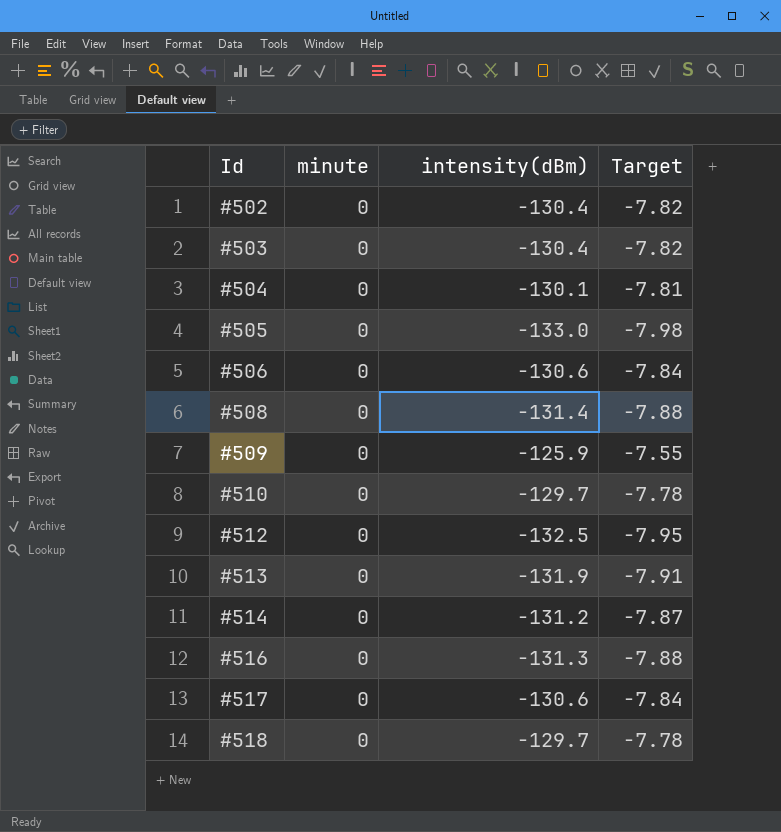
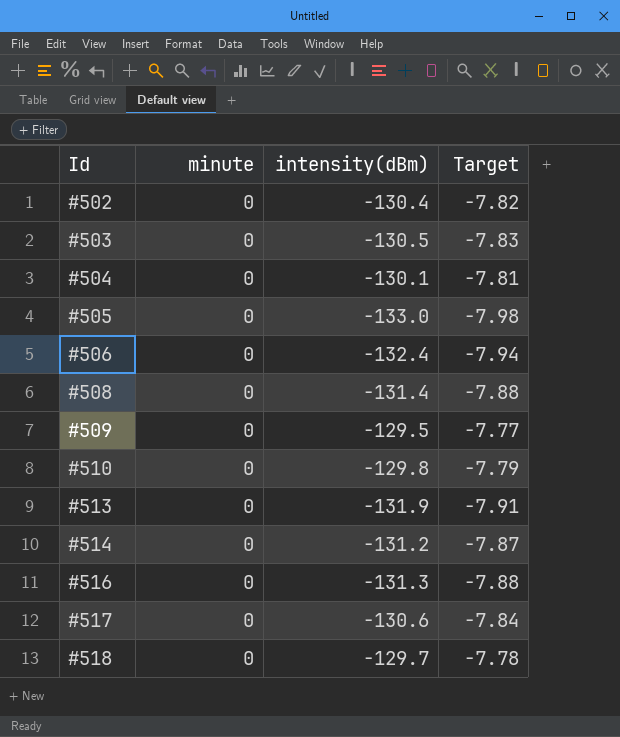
row #512: 0 | -132.5 | -7.95 -> none
#503 | intensity(dBm): -130.4 -> -130.5
#503 | Target: -7.82 -> -7.83
#506 | intensity(dBm): -130.6 -> -132.4
#506 | Target: -7.84 -> -7.94
#509 | intensity(dBm): -125.9 -> -129.5
#509 | Target: -7.55 -> -7.77
#510 | intensity(dBm): -129.7 -> -129.8
#510 | Target: -7.78 -> -7.79

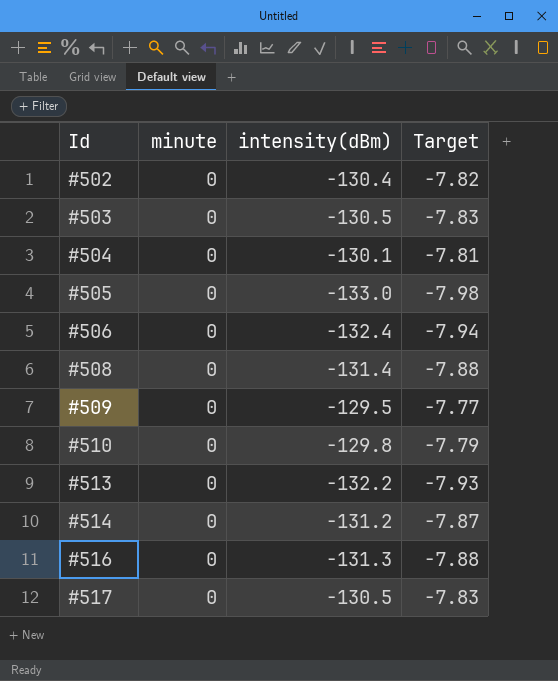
row #518: 0 | -129.7 | -7.78 -> none
#513 | intensity(dBm): -131.9 -> -132.2
#513 | Target: -7.91 -> -7.93
#517 | intensity(dBm): -130.6 -> -130.5
#517 | Target: -7.84 -> -7.83

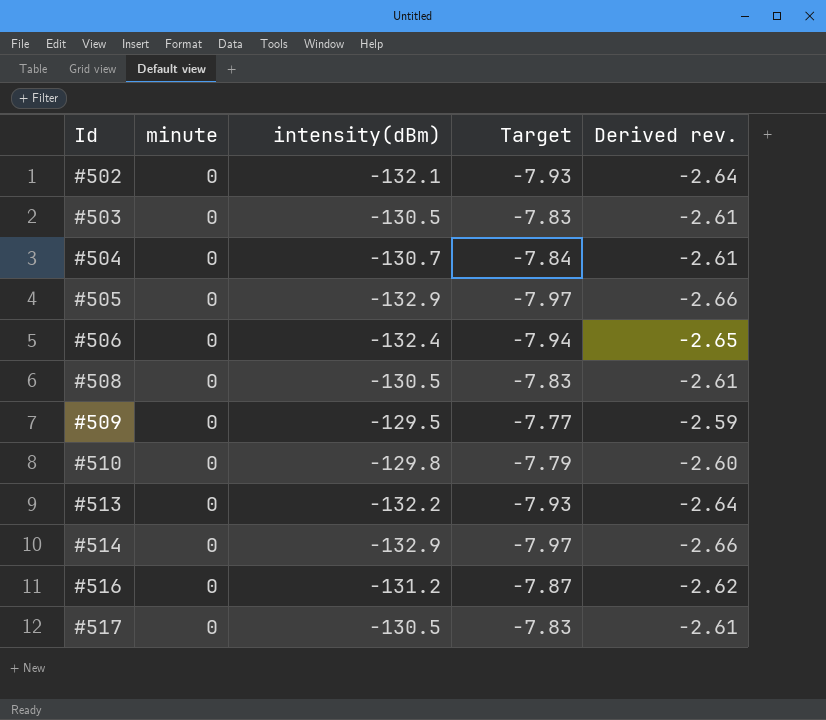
column Derived rev. | formula: none -> [intensity(dBm)] * 0.02
#502 | intensity(dBm): -130.4 -> -132.1
#502 | Target: -7.82 -> -7.93
#504 | intensity(dBm): -130.1 -> -130.7
#504 | Target: -7.81 -> -7.84
#505 | intensity(dBm): -133.0 -> -132.9
#505 | Target: -7.98 -> -7.97
#508 | intensity(dBm): -131.4 -> -130.5
#508 | Target: -7.88 -> -7.83
#514 | intensity(dBm): -131.2 -> -132.9
#514 | Target: -7.87 -> -7.97
#516 | intensity(dBm): -131.3 -> -131.2
#516 | Target: -7.88 -> -7.87

